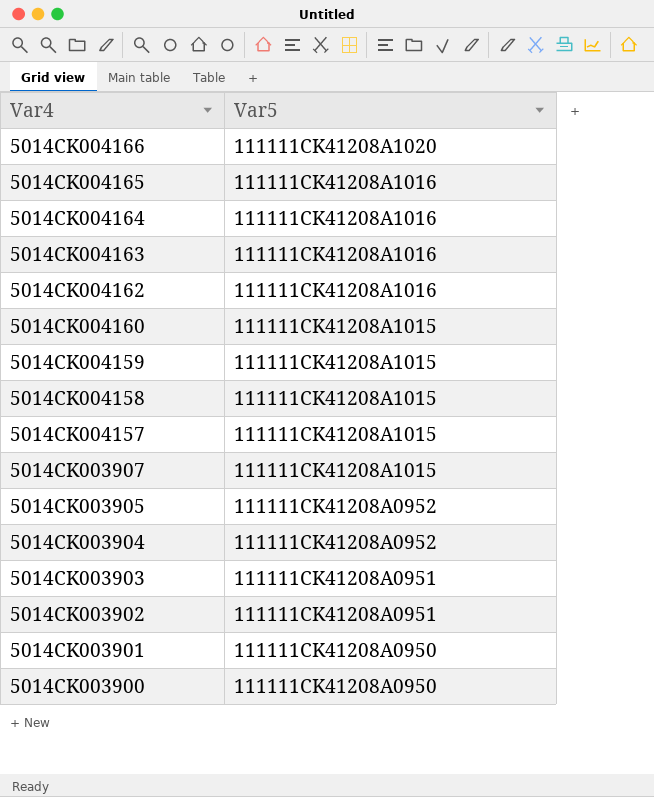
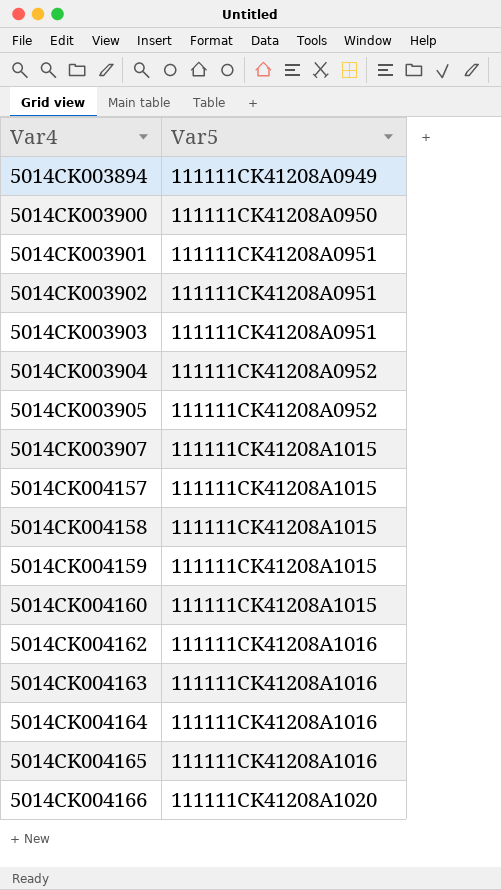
row order: Var4 descending -> Var4 ascending
row 5014CK003894: none -> 111111CK41208A0949
5014CK003901 | Var5: 111111CK41208A0950 -> 111111CK41208A0951

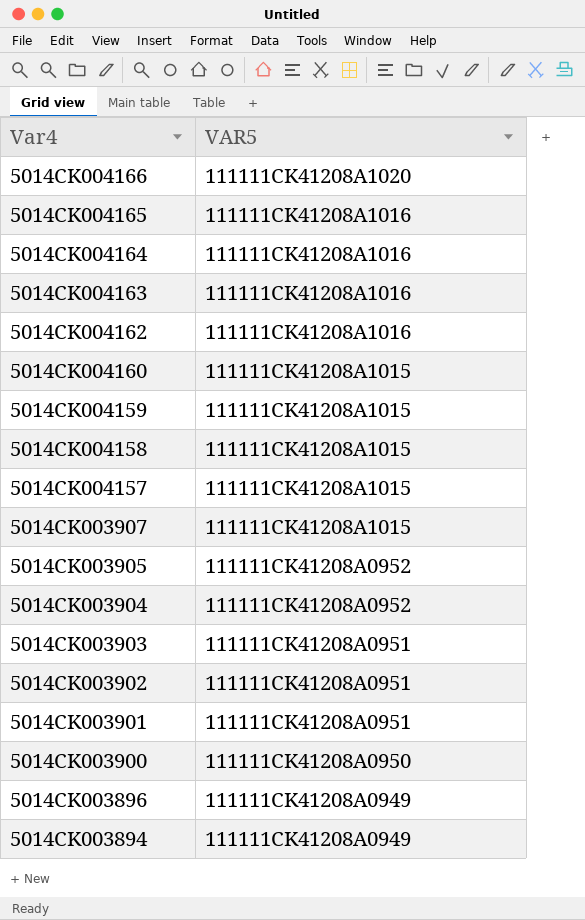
row order: Var4 ascending -> Var4 descending
column name: Var5 -> VAR5
row 5014CK003896: none -> 111111CK41208A0949

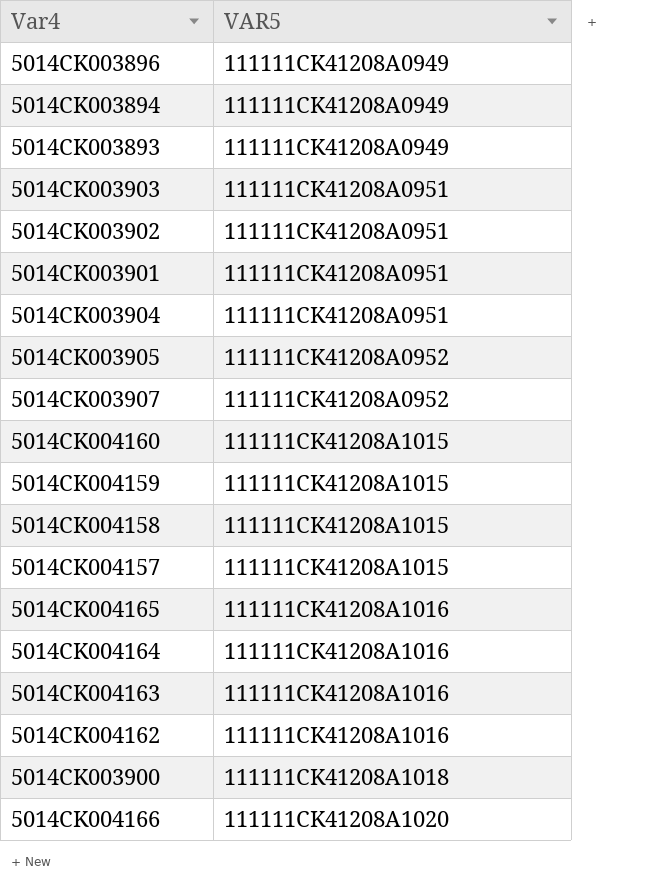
row order: Var4 descending -> VAR5 ascending
row 5014CK003893: none -> 111111CK41208A0949
5014CK003904 | VAR5: 111111CK41208A0952 -> 111111CK41208A0951
5014CK003907 | VAR5: 111111CK41208A1015 -> 111111CK41208A0952
5014CK003900 | VAR5: 111111CK41208A0950 -> 111111CK41208A1018

